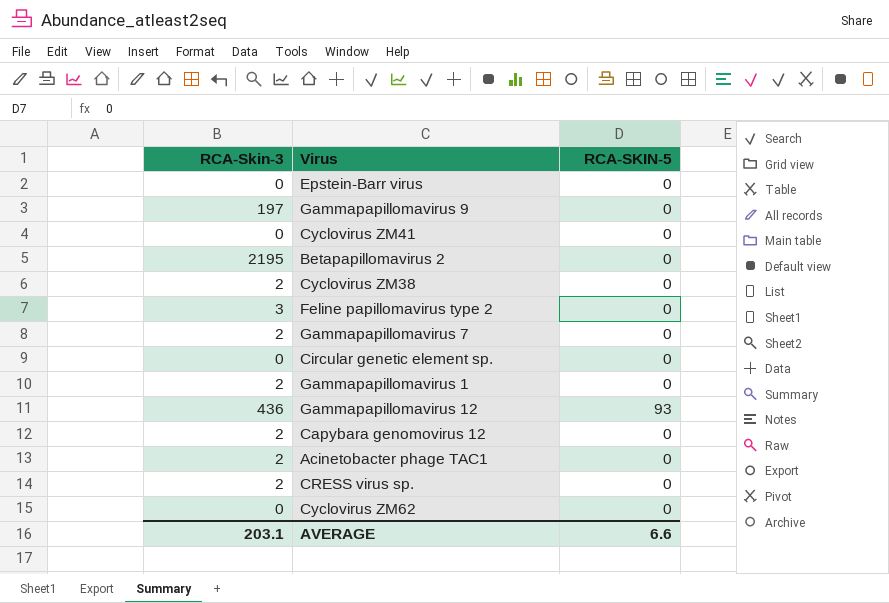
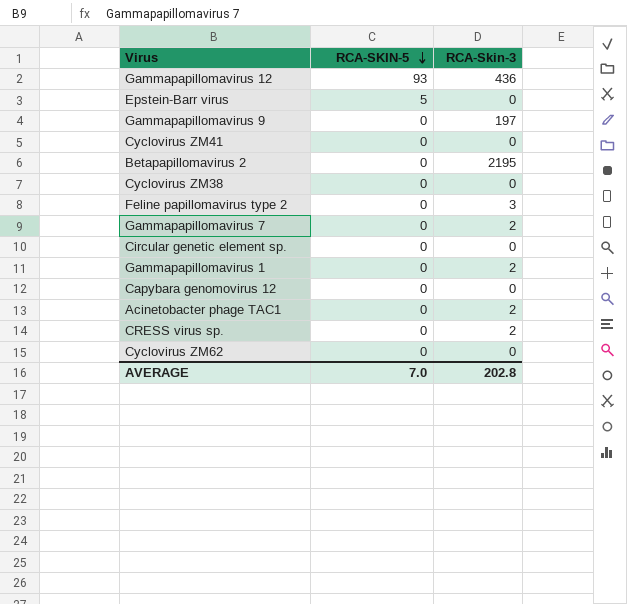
row order: none -> RCA-SKIN-5 descending
column RCA-Skin-3 | position: 1 -> 3
Epstein-Barr virus | RCA-SKIN-5: 0 -> 5
Cyclovirus ZM38 | RCA-Skin-3: 2 -> 0
Capybara genomovirus 12 | RCA-Skin-3: 2 -> 0
AVERAGE | RCA-SKIN-5: 6.6 -> 7.0
AVERAGE | RCA-Skin-3: 203.1 -> 202.8

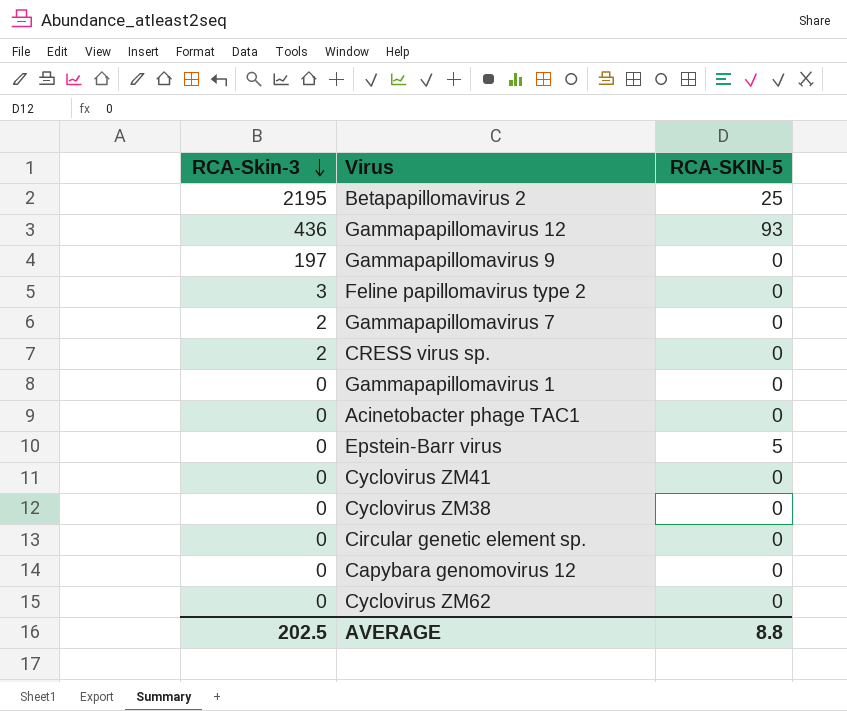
row order: RCA-SKIN-5 descending -> RCA-Skin-3 descending
column RCA-Skin-3 | position: 3 -> 1
Betapapillomavirus 2 | RCA-SKIN-5: 0 -> 25
Gammapapillomavirus 1 | RCA-Skin-3: 2 -> 0
Acinetobacter phage TAC1 | RCA-Skin-3: 2 -> 0
AVERAGE | RCA-Skin-3: 202.8 -> 202.5
AVERAGE | RCA-SKIN-5: 7.0 -> 8.8

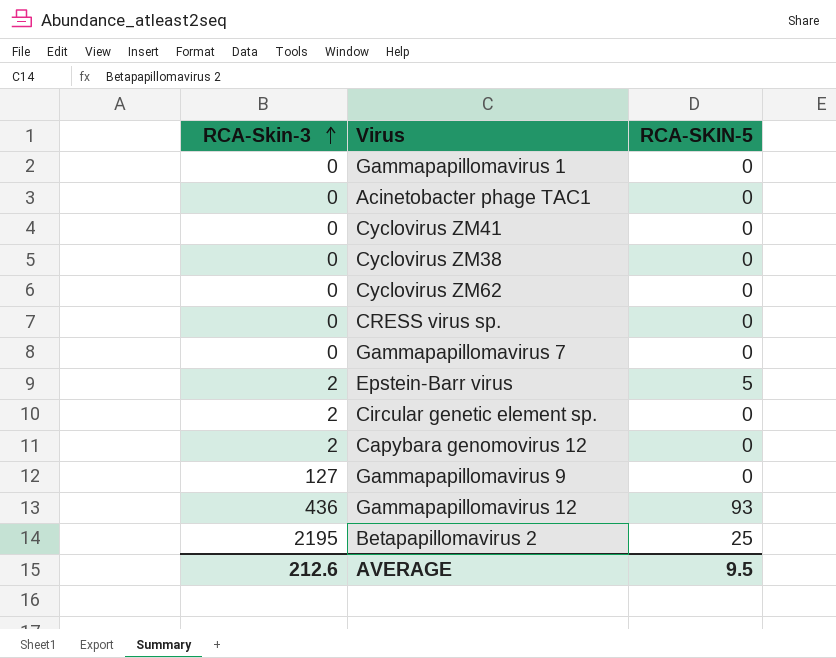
row order: RCA-Skin-3 descending -> RCA-Skin-3 ascending
row Feline papillomavirus type 2: 3 | 0 -> none
CRESS virus sp. | RCA-Skin-3: 2 -> 0
Gammapapillomavirus 7 | RCA-Skin-3: 2 -> 0
Epstein-Barr virus | RCA-Skin-3: 0 -> 2
Circular genetic element sp. | RCA-Skin-3: 0 -> 2
Capybara genomovirus 12 | RCA-Skin-3: 0 -> 2
Gammapapillomavirus 9 | RCA-Skin-3: 197 -> 127
AVERAGE | RCA-Skin-3: 202.5 -> 212.6
AVERAGE | RCA-SKIN-5: 8.8 -> 9.5

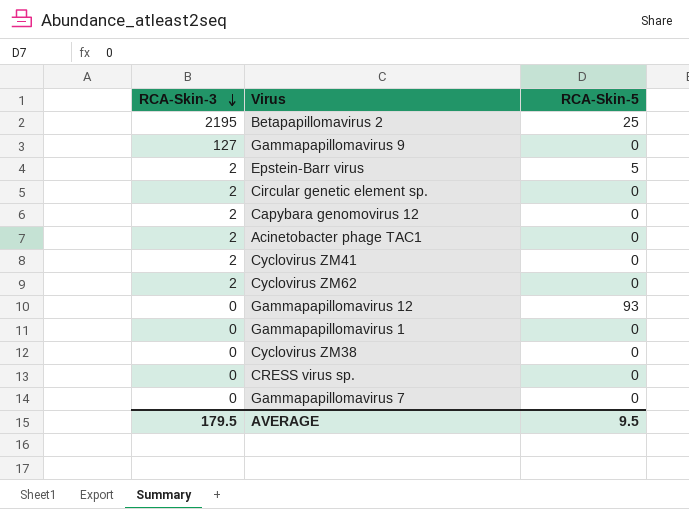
row order: RCA-Skin-3 ascending -> RCA-Skin-3 descending
column name: RCA-SKIN-5 -> RCA-Skin-5
Acinetobacter phage TAC1 | RCA-Skin-3: 0 -> 2
Cyclovirus ZM41 | RCA-Skin-3: 0 -> 2
Cyclovirus ZM62 | RCA-Skin-3: 0 -> 2
Gammapapillomavirus 12 | RCA-Skin-3: 436 -> 0
AVERAGE | RCA-Skin-3: 212.6 -> 179.5

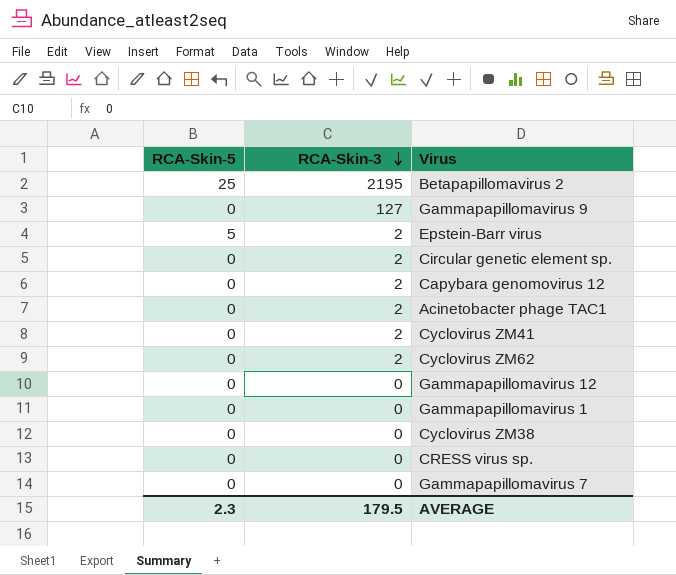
column RCA-Skin-5 | position: 3 -> 1
Gammapapillomavirus 12 | RCA-Skin-5: 93 -> 0
AVERAGE | RCA-Skin-5: 9.5 -> 2.3

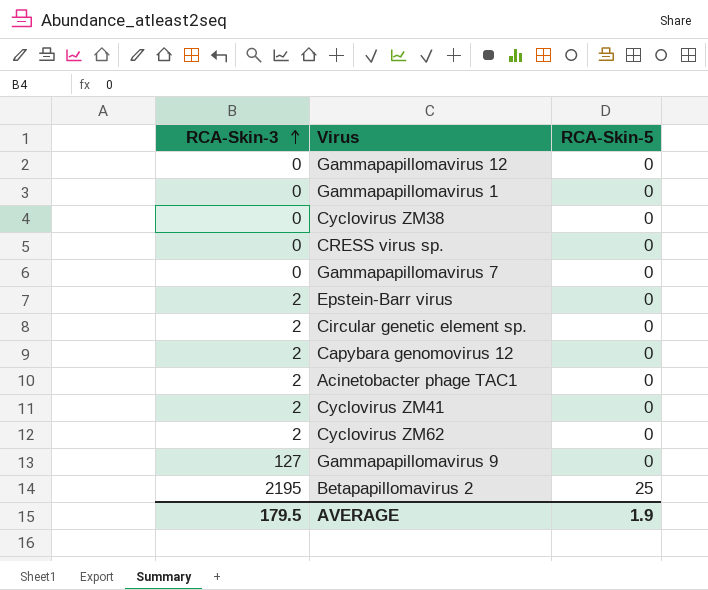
row order: RCA-Skin-3 descending -> RCA-Skin-3 ascending
column RCA-Skin-5 | position: 1 -> 3
Epstein-Barr virus | RCA-Skin-5: 5 -> 0
AVERAGE | RCA-Skin-5: 2.3 -> 1.9

